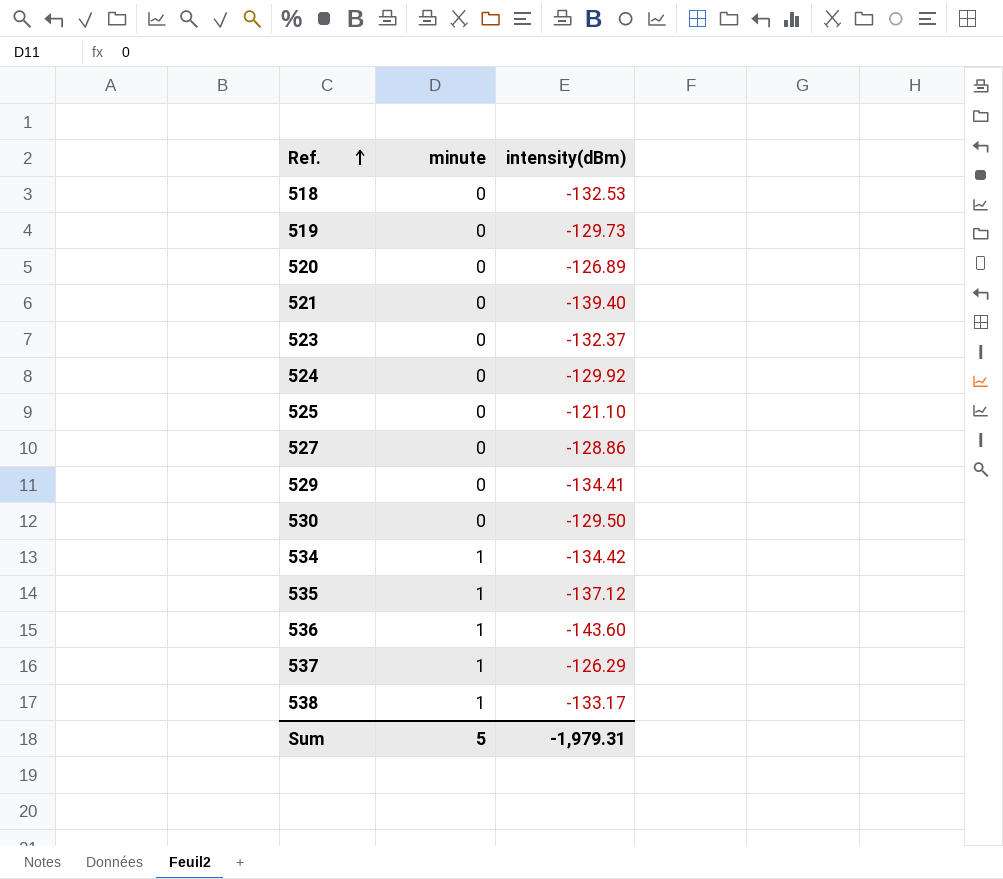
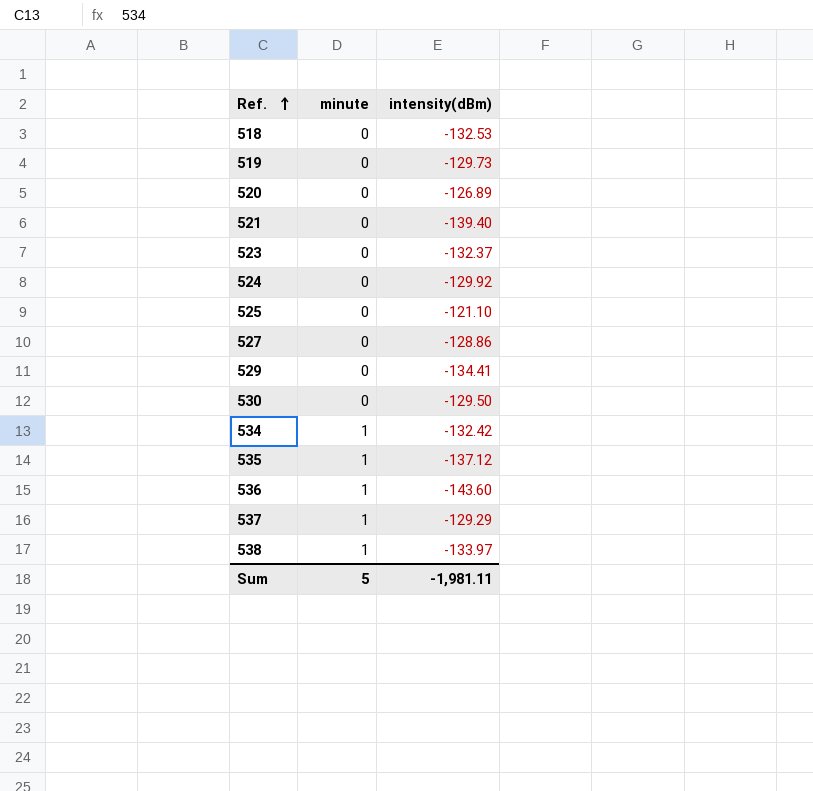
534 | intensity(dBm): -134.42 -> -132.42
537 | intensity(dBm): -126.29 -> -129.29
538 | intensity(dBm): -133.17 -> -133.97
Sum | intensity(dBm): -1,979.31 -> -1,981.11

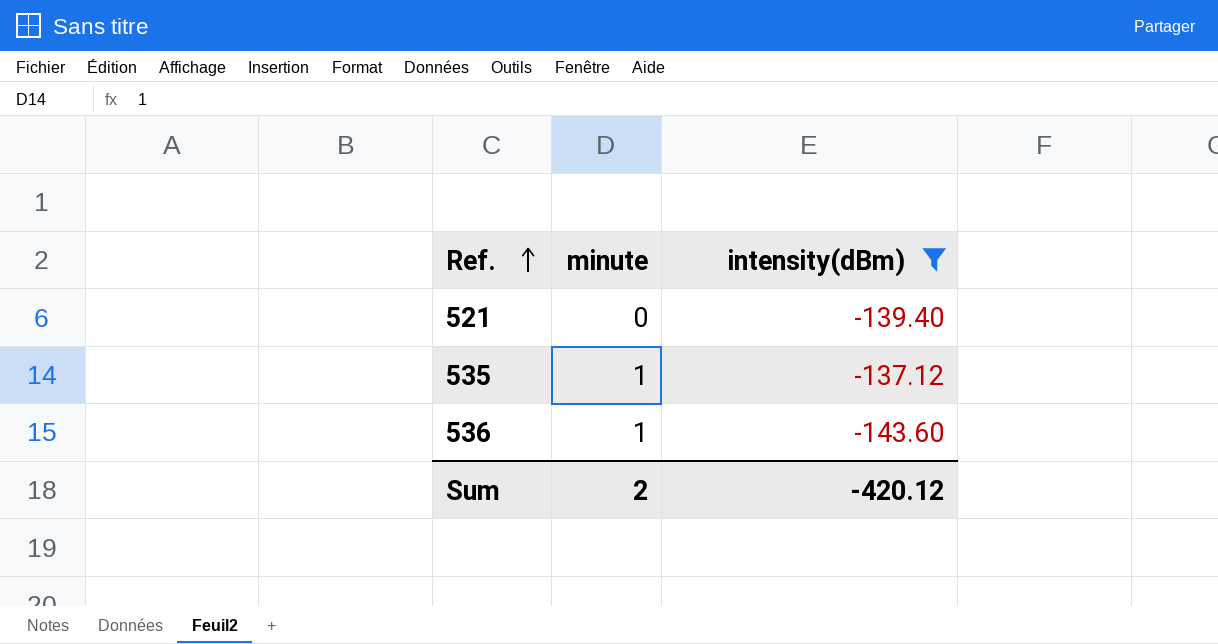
filter: none -> intensity(dBm) <= -137.12
Sum | minute: 5 -> 2
Sum | intensity(dBm): -1,981.11 -> -420.12

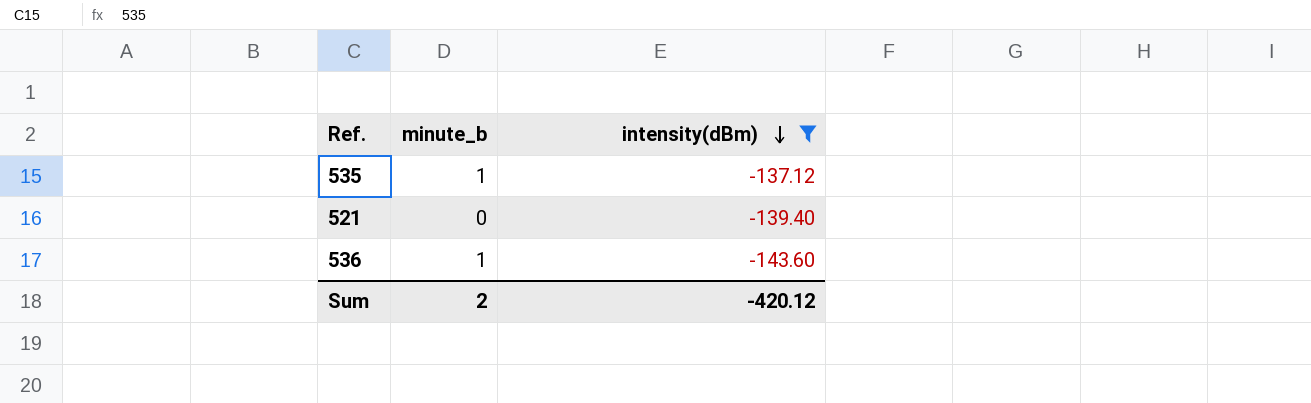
row order: Ref. ascending -> intensity(dBm) descending
column name: minute -> minute_b

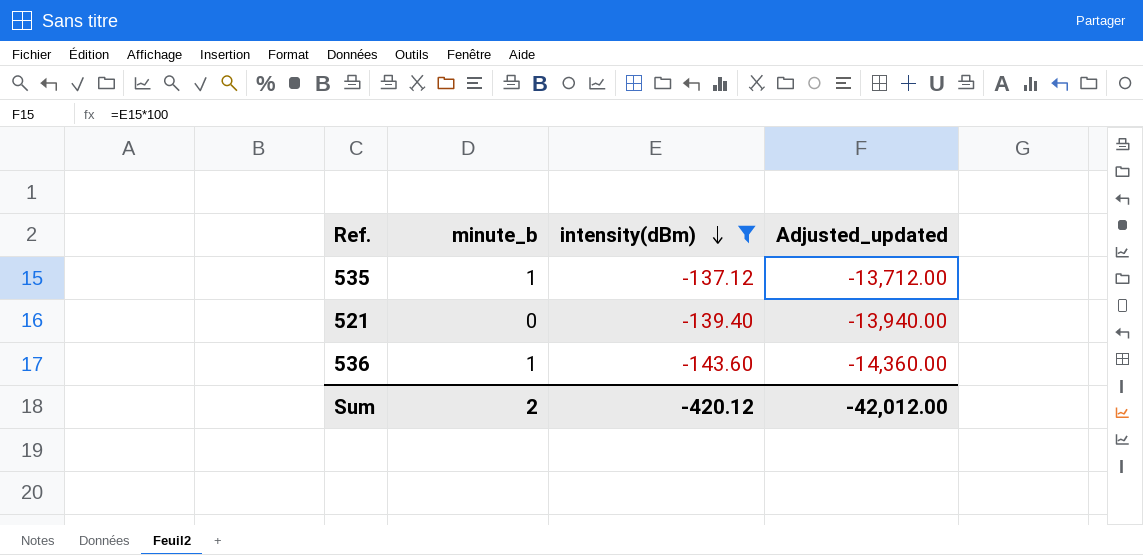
column Adjusted_updated | formula: none -> [intensity(dBm)] * 100

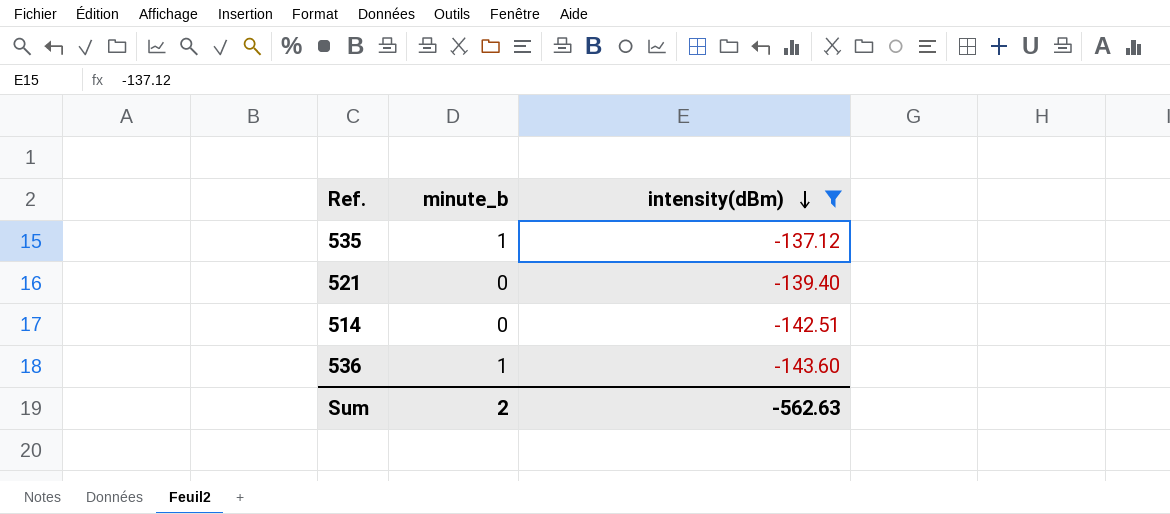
column Adjusted_updated | formula: [intensity(dBm)] * 100 -> none
row 514: none -> 0 | -142.51
Sum | intensity(dBm): -420.12 -> -562.63

